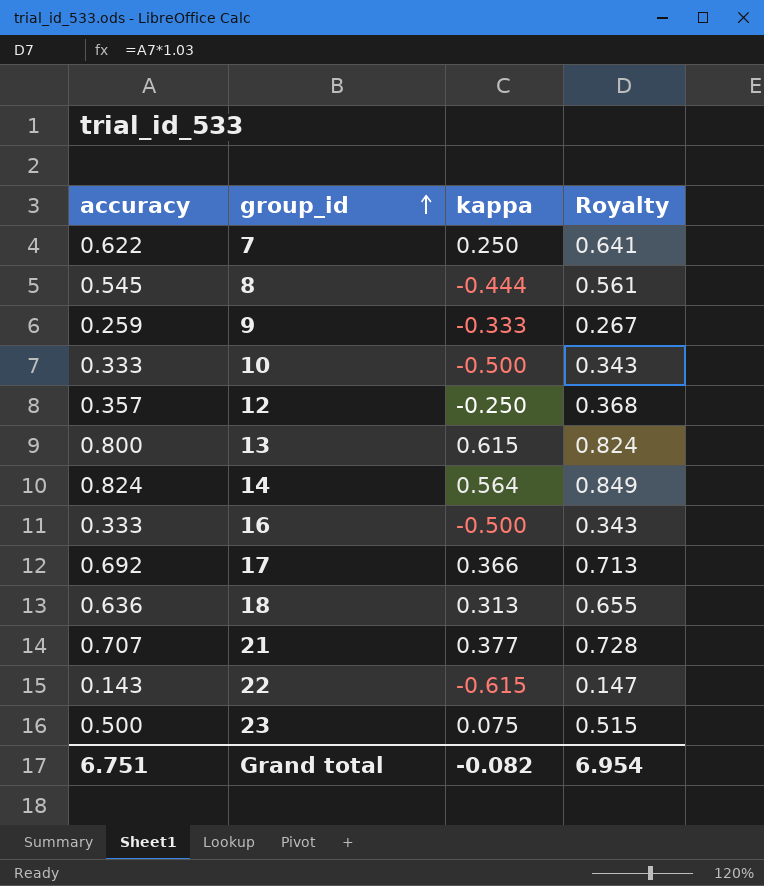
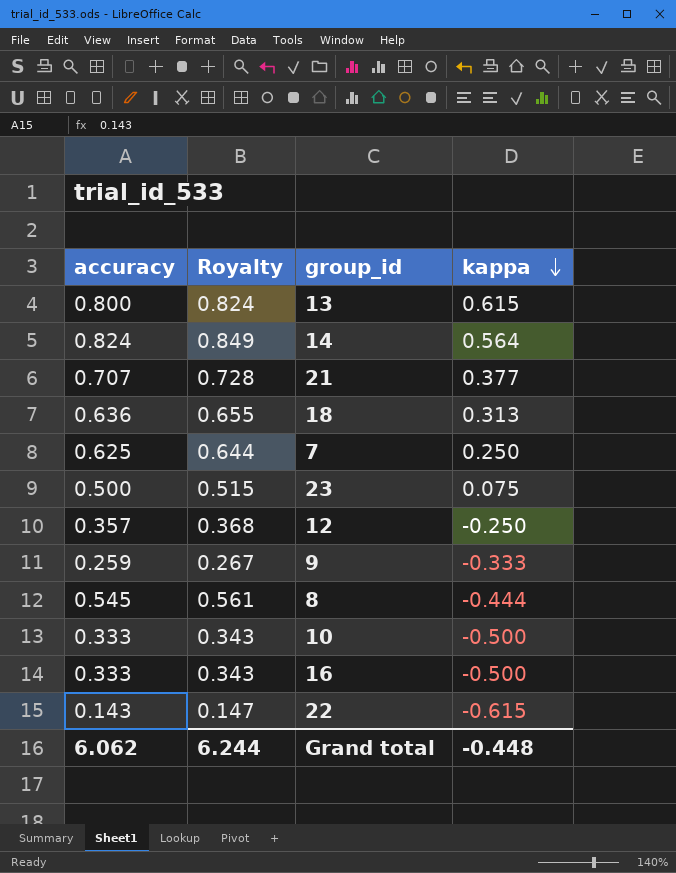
row order: group_id ascending -> kappa descending
column Royalty | position: 4 -> 2
row 17: 0.692 | 0.366 | 0.713 -> none
7 | accuracy: 0.622 -> 0.625
7 | Royalty: 0.641 -> 0.644
Grand total | accuracy: 6.751 -> 6.062
Grand total | Royalty: 6.954 -> 6.244
Grand total | kappa: -0.082 -> -0.448

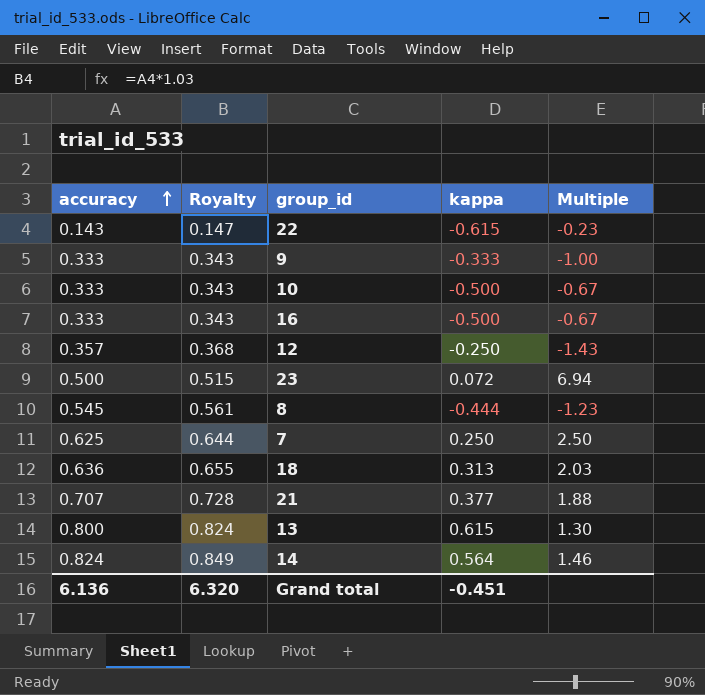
row order: kappa descending -> accuracy ascending
column Multiple | formula: none -> [accuracy] / [kappa]
9 | accuracy: 0.259 -> 0.333
9 | Royalty: 0.267 -> 0.343
23 | kappa: 0.075 -> 0.072
Grand total | accuracy: 6.062 -> 6.136
Grand total | Royalty: 6.244 -> 6.320
Grand total | kappa: -0.448 -> -0.451

